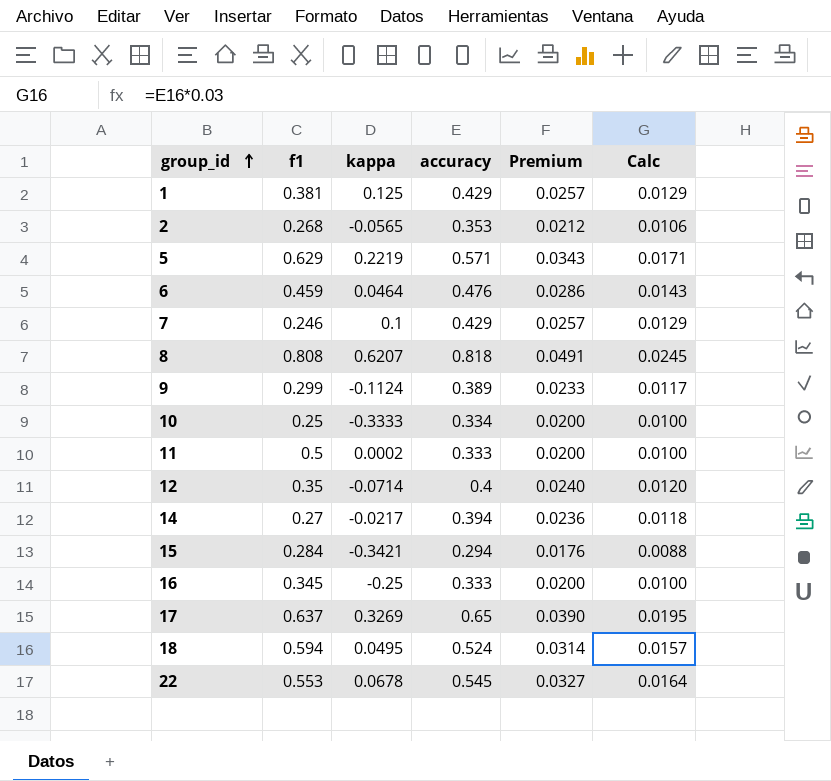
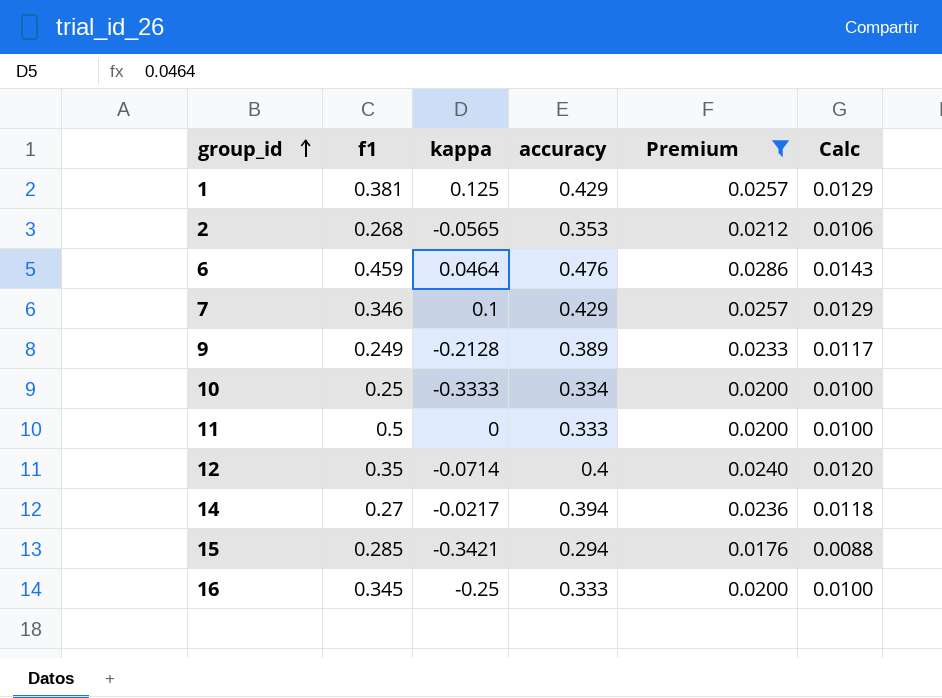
filter: none -> Premium <= 0.0286
7 | f1: 0.246 -> 0.346
9 | f1: 0.299 -> 0.249
9 | kappa: -0.1124 -> -0.2128
11 | kappa: 0.0002 -> 0
15 | f1: 0.284 -> 0.285

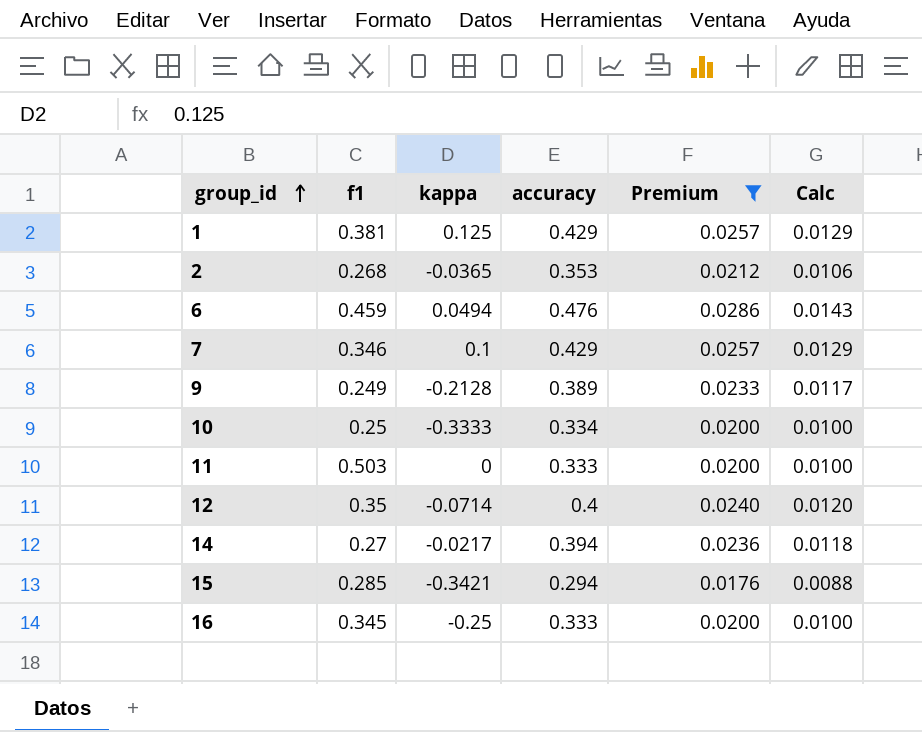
2 | kappa: -0.0565 -> -0.0365
6 | kappa: 0.0464 -> 0.0494
11 | f1: 0.5 -> 0.503

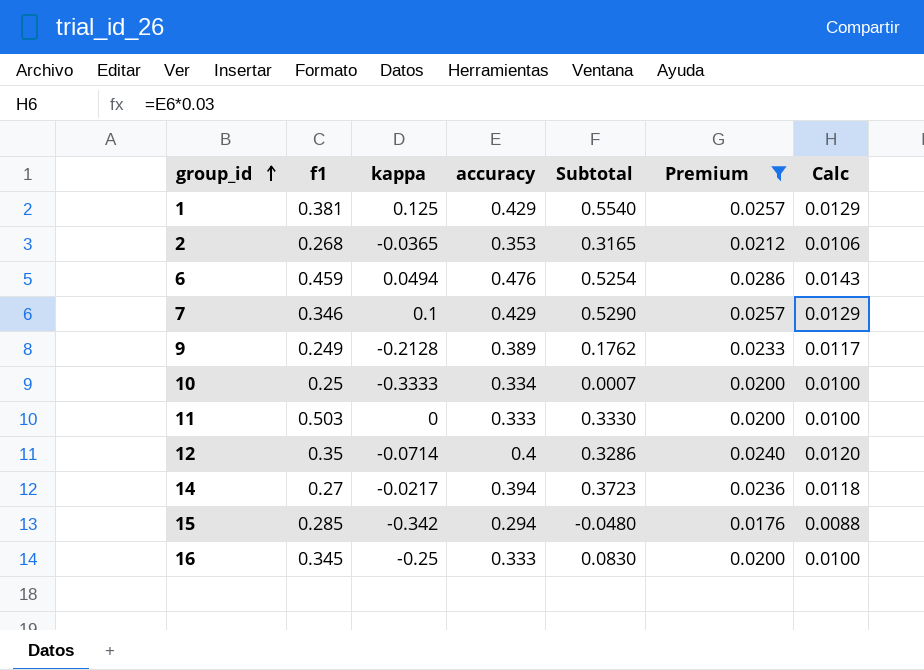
column Subtotal | formula: none -> [kappa] + [accuracy]
15 | kappa: -0.3421 -> -0.342

